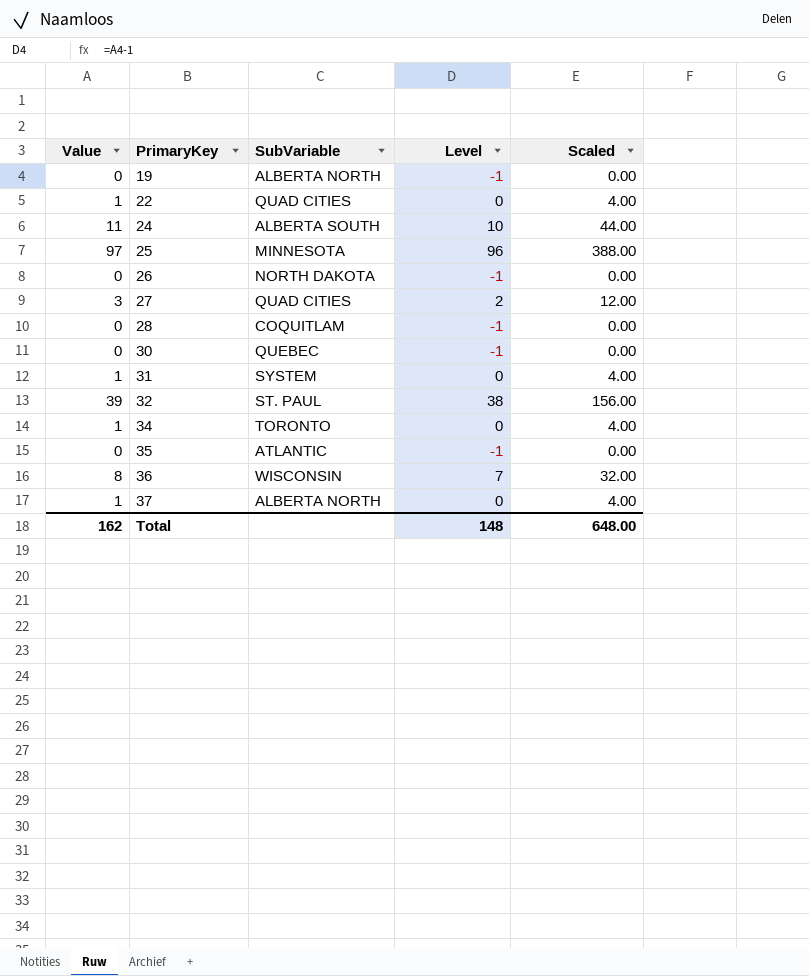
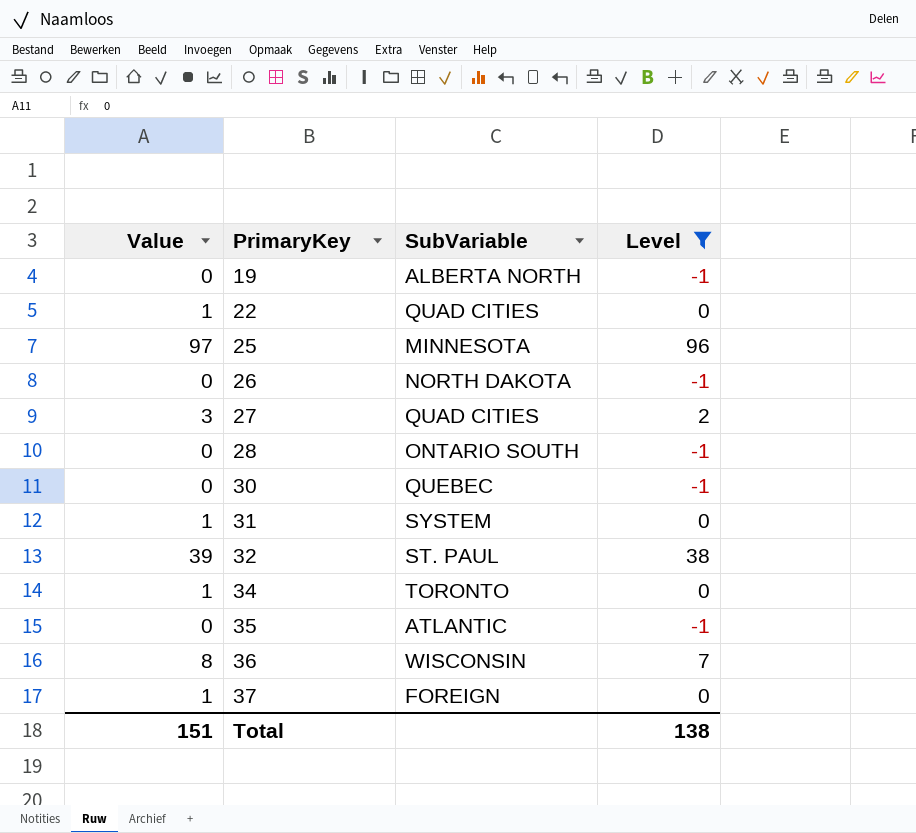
filter: none -> Level != 10
column Scaled | formula: [Value] * 4 -> none
28 | SubVariable: COQUITLAM -> ONTARIO SOUTH
37 | SubVariable: ALBERTA NORTH -> FOREIGN
Total | Value: 162 -> 151
Total | Level: 148 -> 138

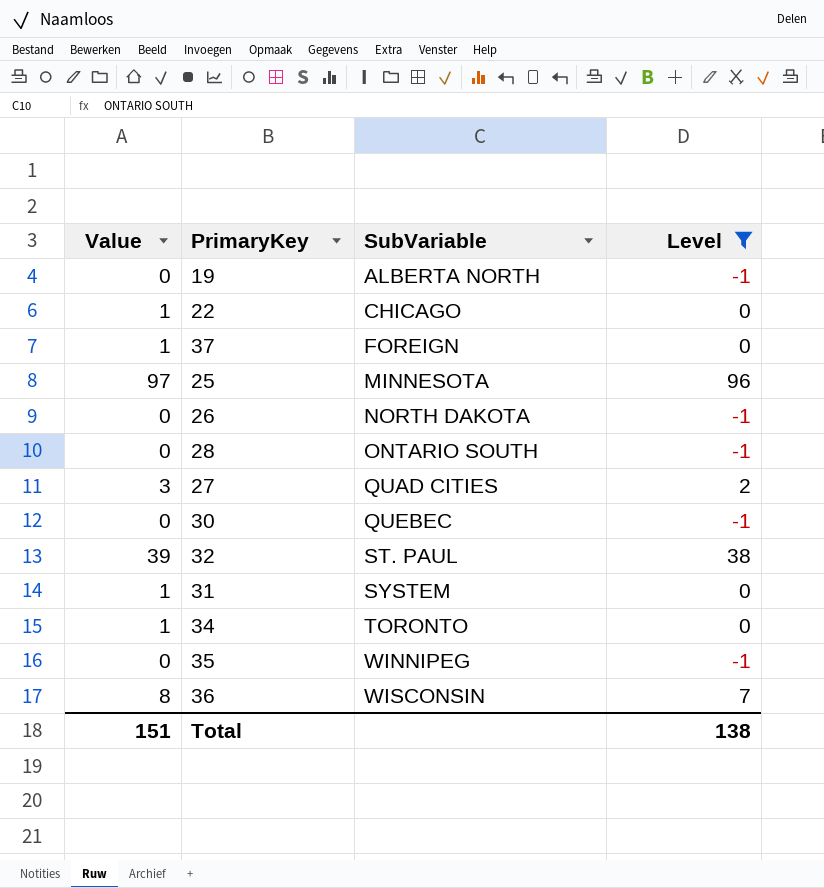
row order: PrimaryKey ascending -> SubVariable ascending
22 | SubVariable: QUAD CITIES -> CHICAGO
35 | SubVariable: ATLANTIC -> WINNIPEG

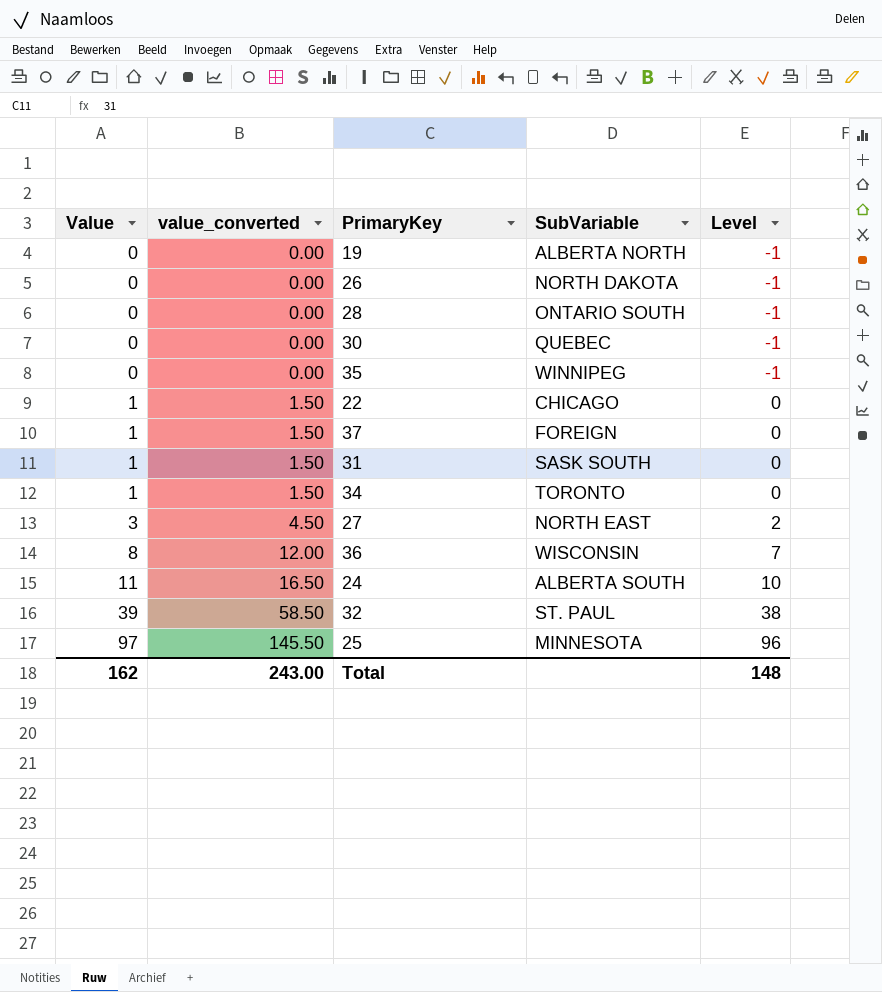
filter: Level != 10 -> none
row order: SubVariable ascending -> Value ascending
column value_converted | formula: none -> [Value] * 1.5
31 | SubVariable: SYSTEM -> SASK SOUTH
27 | SubVariable: QUAD CITIES -> NORTH EAST
Total | Value: 151 -> 162
Total | Level: 138 -> 148

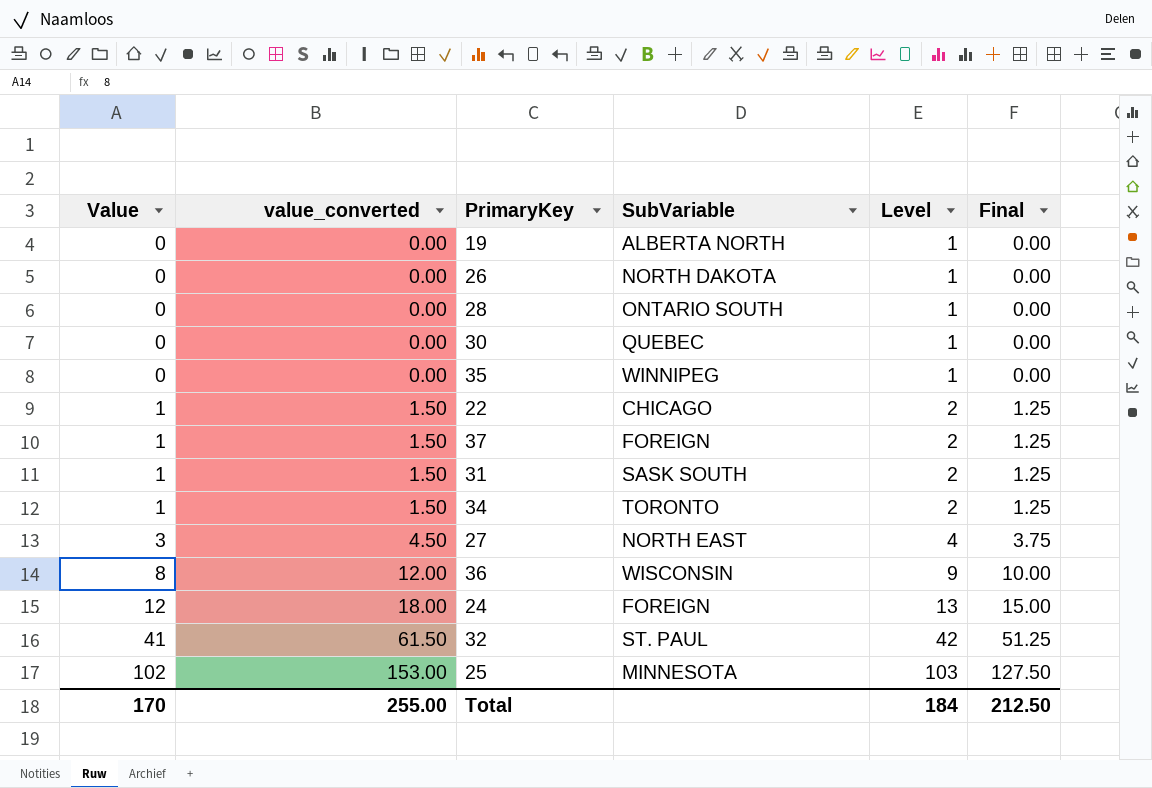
column Level | formula: [Value] - 1 -> [Value] + 1
column Final | formula: none -> [Value] * 1.25
24 | Value: 11 -> 12
24 | value_converted: 16.50 -> 18.00
24 | SubVariable: ALBERTA SOUTH -> FOREIGN
32 | Value: 39 -> 41
32 | value_converted: 58.50 -> 61.50
25 | Value: 97 -> 102
25 | value_converted: 145.50 -> 153.00
Total | Value: 162 -> 170
Total | value_converted: 243.00 -> 255.00
Total | Level: 148 -> 184

